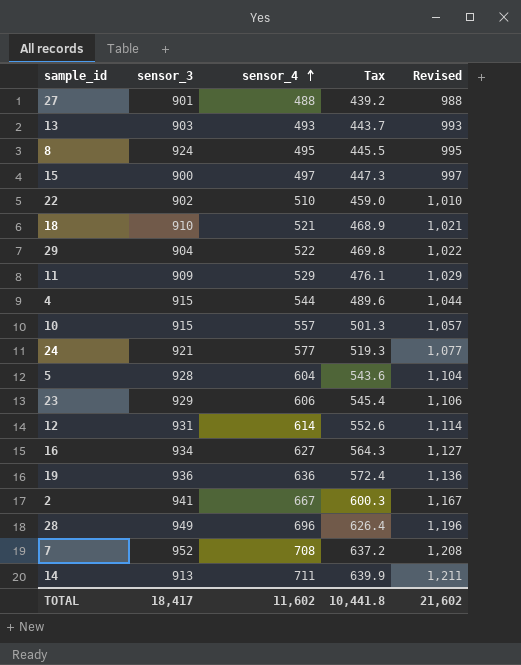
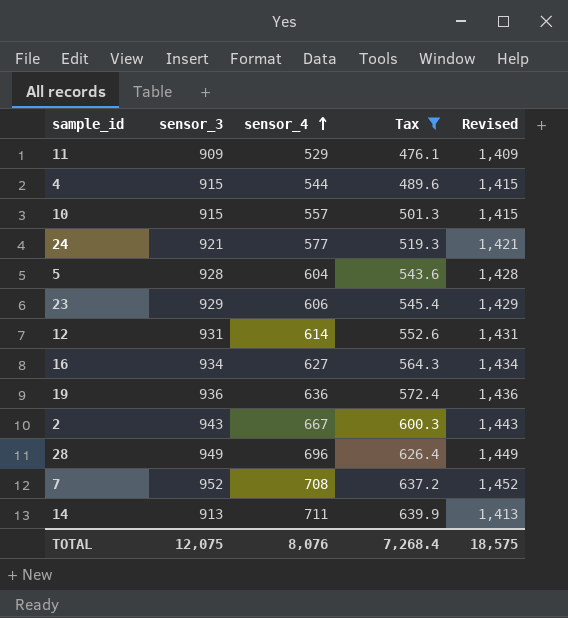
filter: none -> Tax >= 476.1
column Revised | formula: [sensor_4] + 500 -> [sensor_3] + 500
2 | sensor_3: 941 -> 943
TOTAL | sensor_3: 18,417 -> 12,075
TOTAL | sensor_4: 11,602 -> 8,076
TOTAL | Tax: 10,441.8 -> 7,268.4
TOTAL | Revised: 21,602 -> 18,575

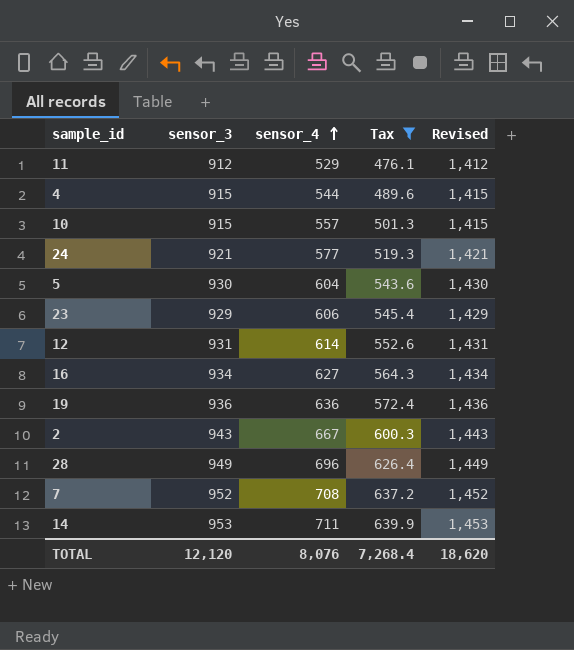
11 | sensor_3: 909 -> 912
11 | Revised: 1,409 -> 1,412
5 | sensor_3: 928 -> 930
5 | Revised: 1,428 -> 1,430
14 | sensor_3: 913 -> 953
14 | Revised: 1,413 -> 1,453
TOTAL | sensor_3: 12,075 -> 12,120
TOTAL | Revised: 18,575 -> 18,620

